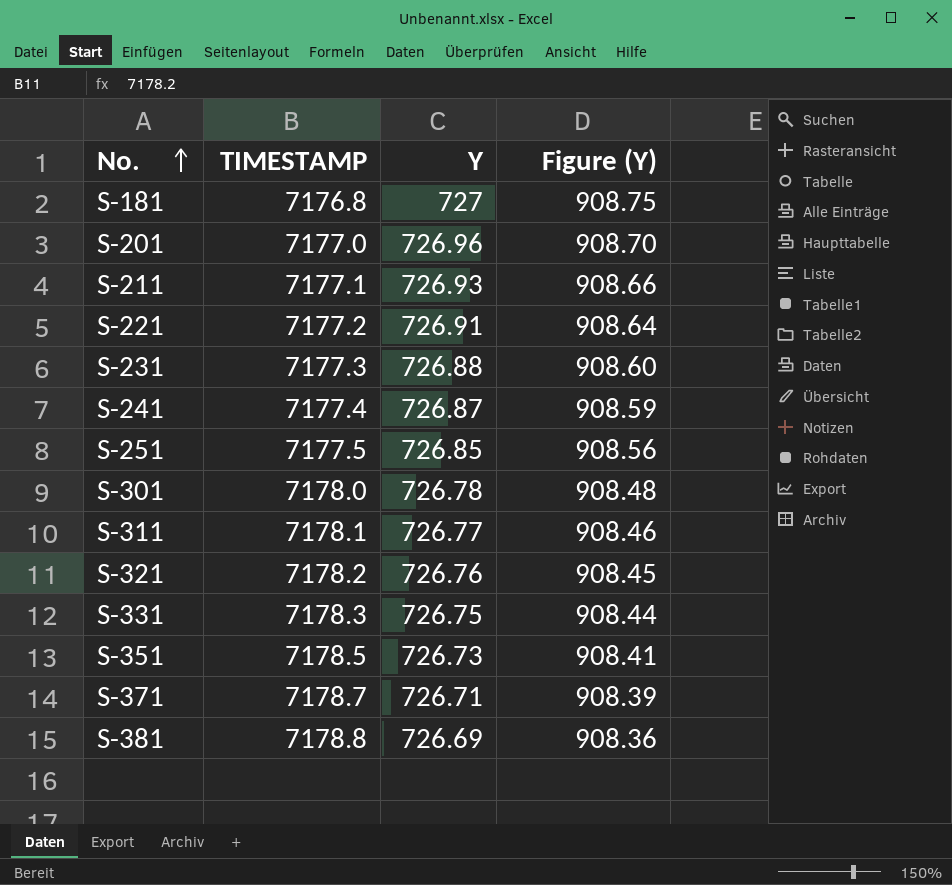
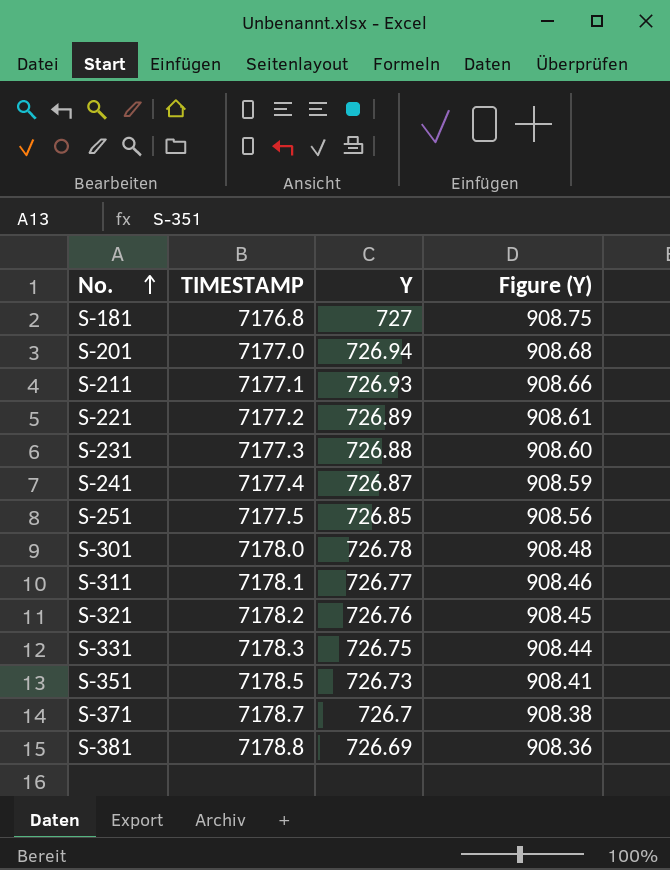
S-201 | Y: 726.96 -> 726.94
S-201 | Figure (Y): 908.70 -> 908.68
S-221 | Y: 726.91 -> 726.89
S-221 | Figure (Y): 908.64 -> 908.61
S-371 | Y: 726.71 -> 726.7
S-371 | Figure (Y): 908.39 -> 908.38

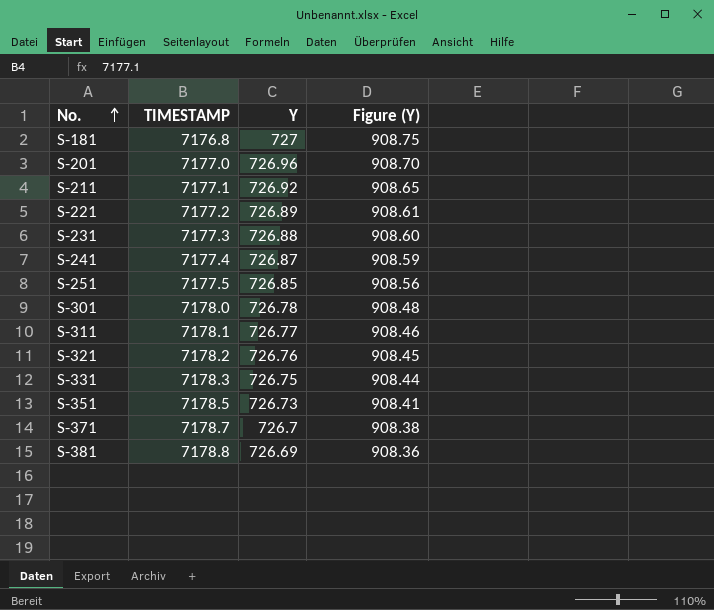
S-201 | Y: 726.94 -> 726.96
S-201 | Figure (Y): 908.68 -> 908.70
S-211 | Y: 726.93 -> 726.92
S-211 | Figure (Y): 908.66 -> 908.65

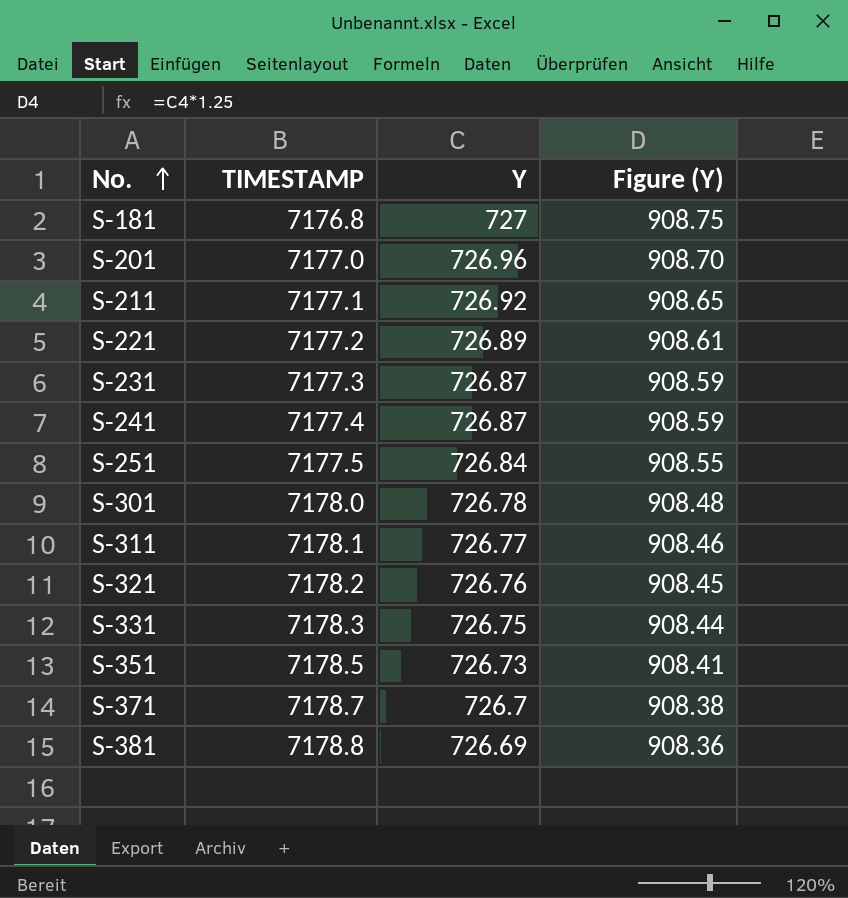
S-231 | Y: 726.88 -> 726.87
S-231 | Figure (Y): 908.60 -> 908.59
S-251 | Y: 726.85 -> 726.84
S-251 | Figure (Y): 908.56 -> 908.55

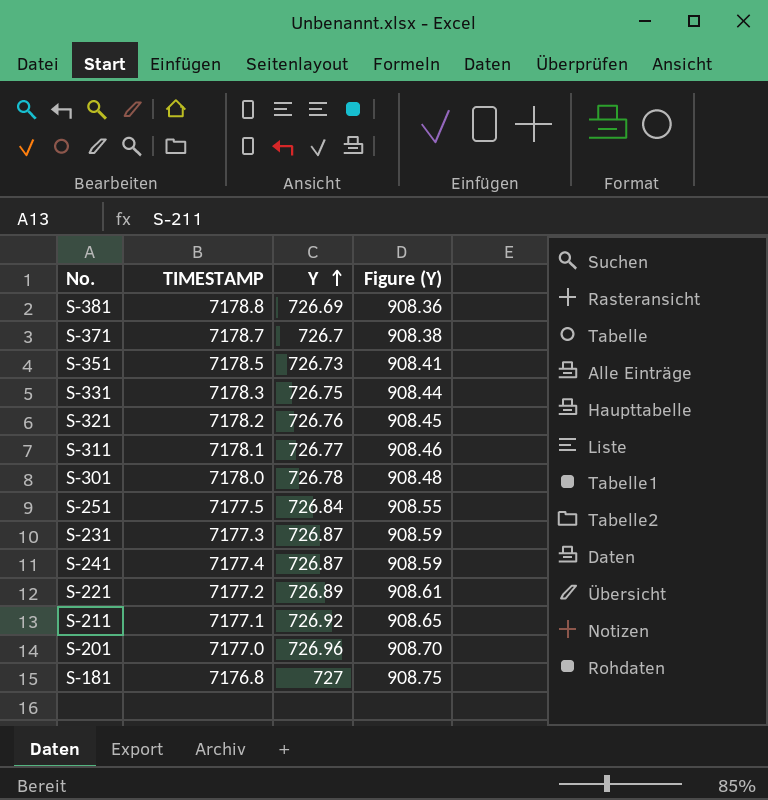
row order: No. ascending -> Y ascending

